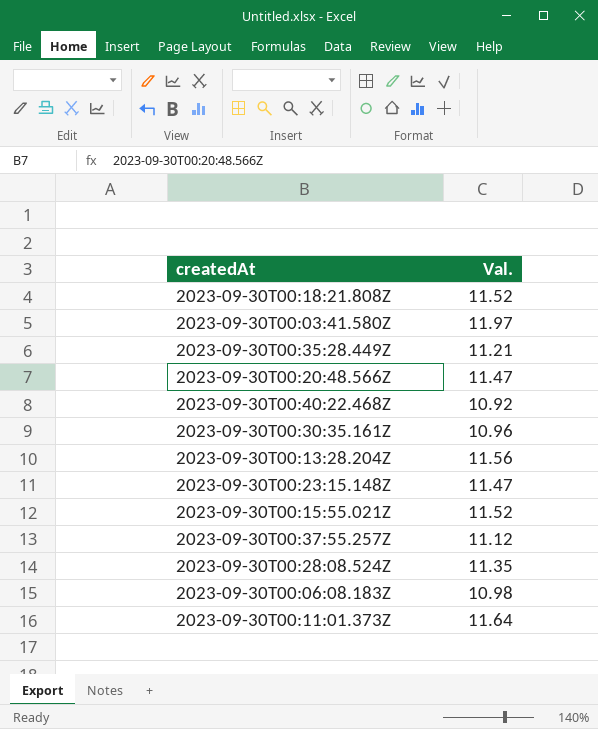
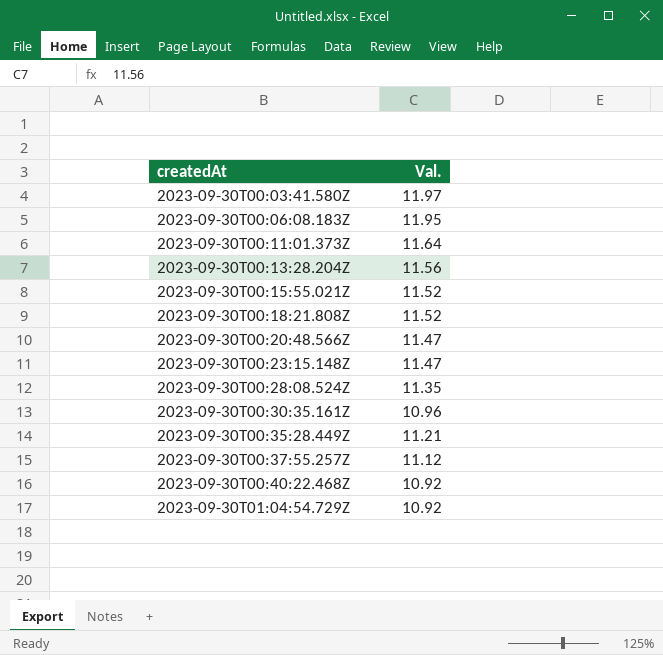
row order: none -> createdAt ascending
2023-09-30T00:06:08.183Z | Val.: 10.98 -> 11.95
row 2023-09-30T01:04:54.729Z: none -> 10.92

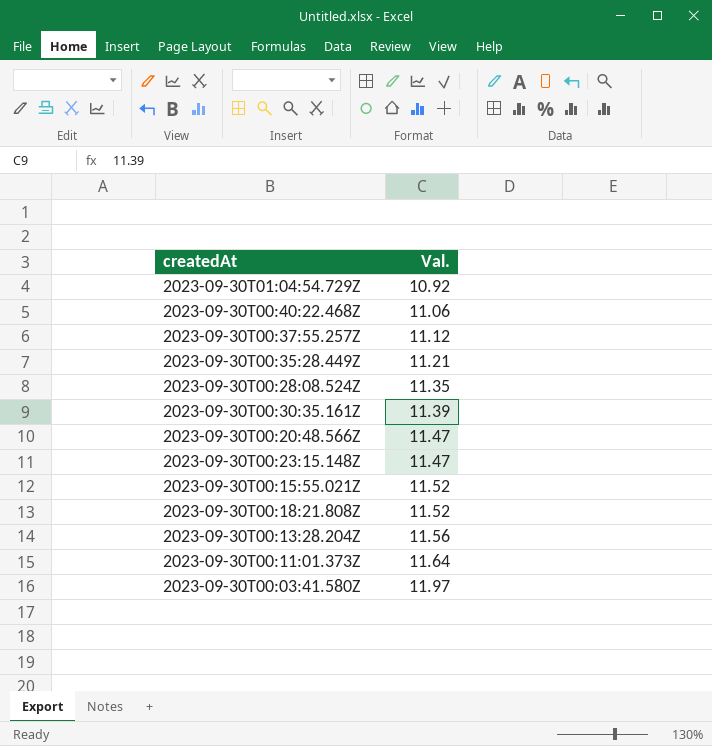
row order: createdAt ascending -> Val. ascending
row 2023-09-30T00:06:08.183Z: 11.95 -> none
2023-09-30T00:40:22.468Z | Val.: 10.92 -> 11.06
2023-09-30T00:30:35.161Z | Val.: 10.96 -> 11.39

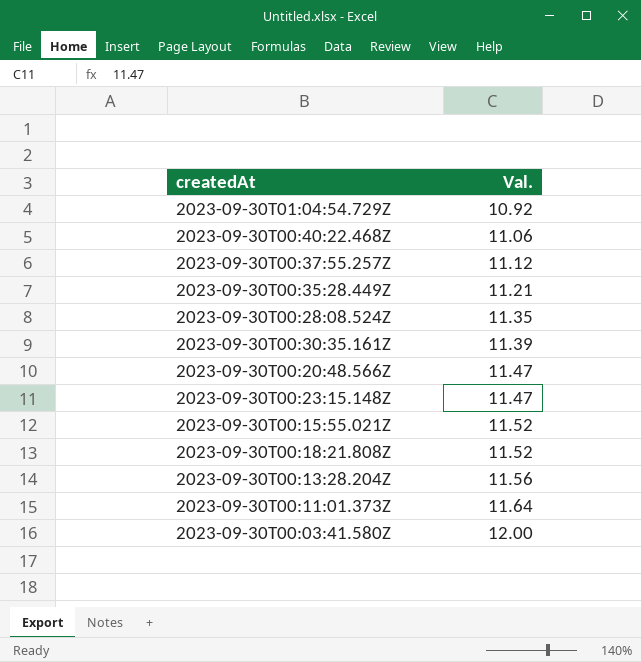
2023-09-30T00:03:41.580Z | Val.: 11.97 -> 12.00

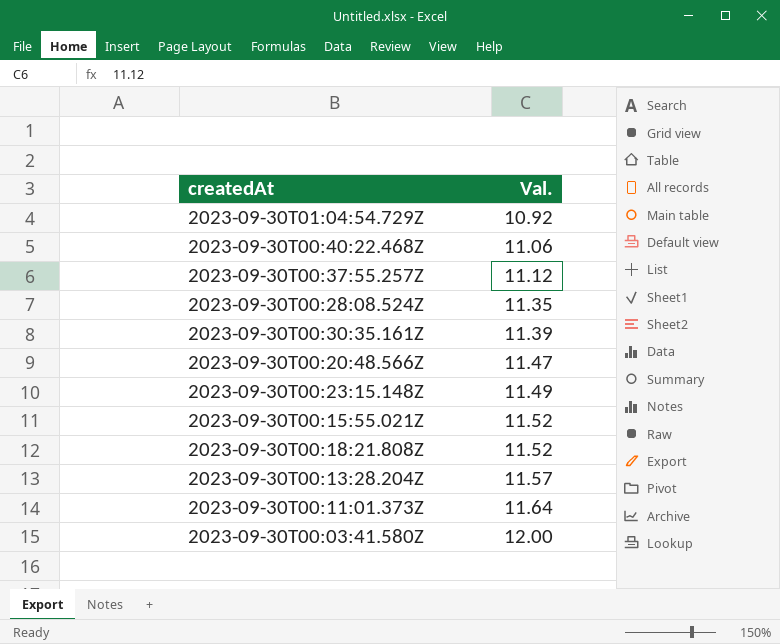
row 2023-09-30T00:35:28.449Z: 11.21 -> none
2023-09-30T00:23:15.148Z | Val.: 11.47 -> 11.49
2023-09-30T00:13:28.204Z | Val.: 11.56 -> 11.57

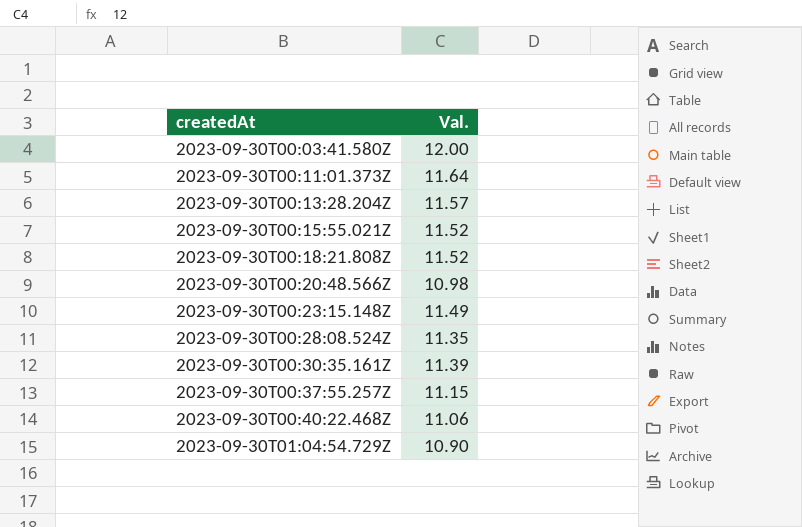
row order: Val. ascending -> createdAt ascending
2023-09-30T00:20:48.566Z | Val.: 11.47 -> 10.98
2023-09-30T00:37:55.257Z | Val.: 11.12 -> 11.15
2023-09-30T01:04:54.729Z | Val.: 10.92 -> 10.90

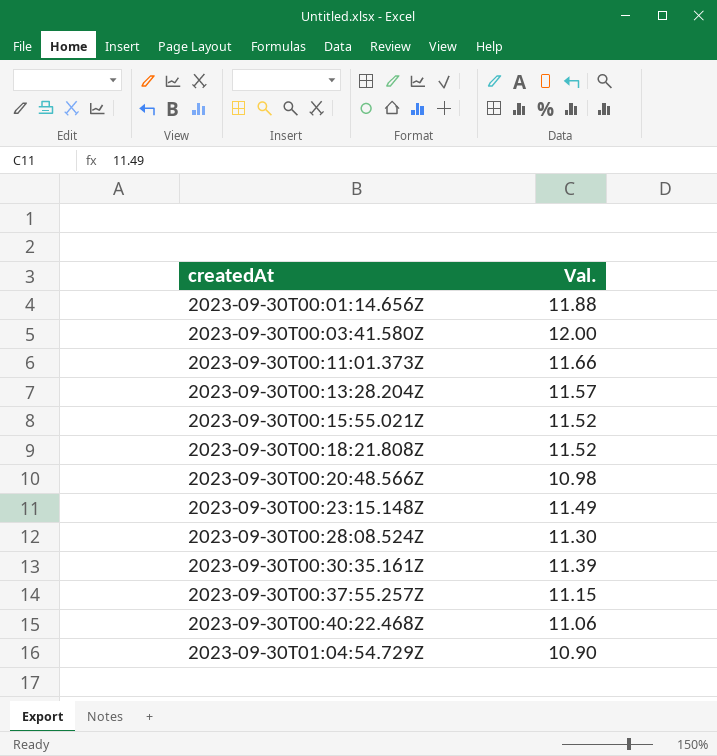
row 2023-09-30T00:01:14.656Z: none -> 11.88
2023-09-30T00:11:01.373Z | Val.: 11.64 -> 11.66
2023-09-30T00:28:08.524Z | Val.: 11.35 -> 11.30

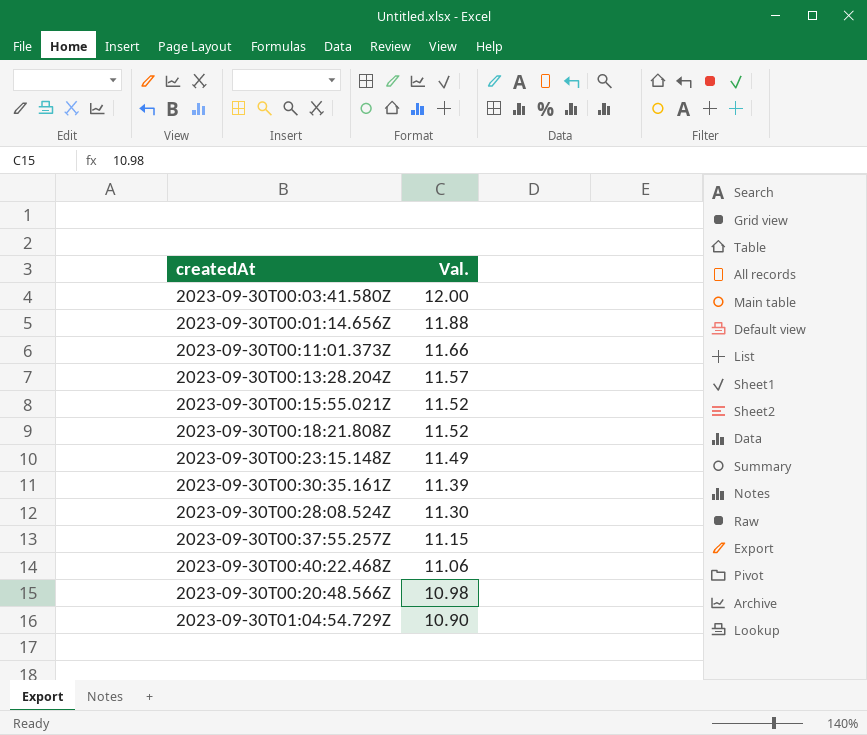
row order: createdAt ascending -> Val. descending

